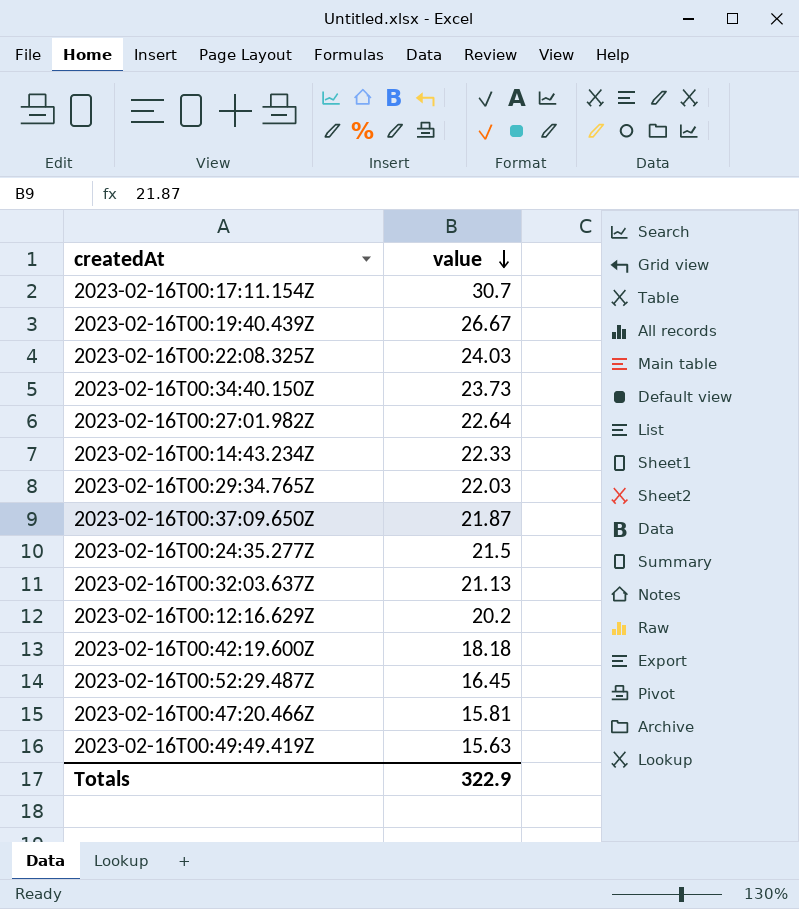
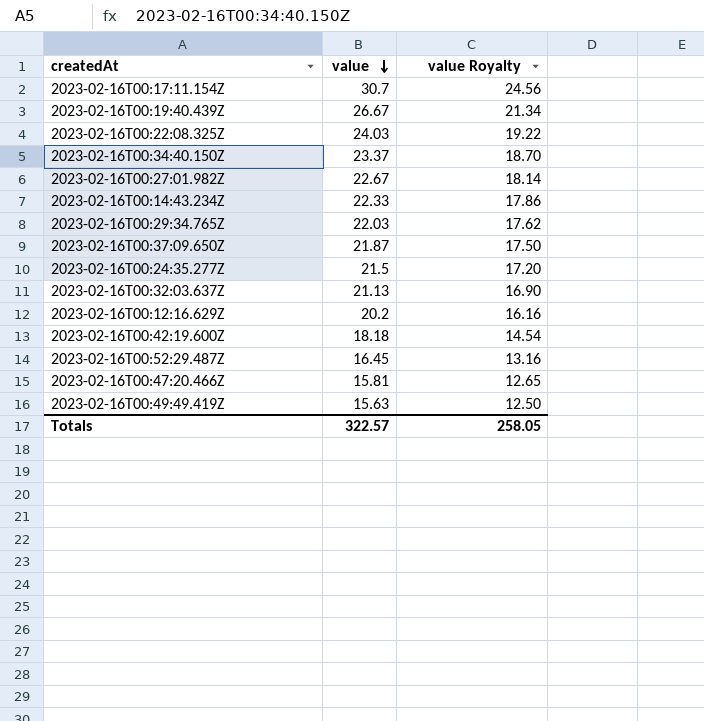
column value Royalty | formula: none -> [value] * 0.8
2023-02-16T00:34:40.150Z | value: 23.73 -> 23.37
2023-02-16T00:27:01.982Z | value: 22.64 -> 22.67
Totals | value: 322.9 -> 322.57

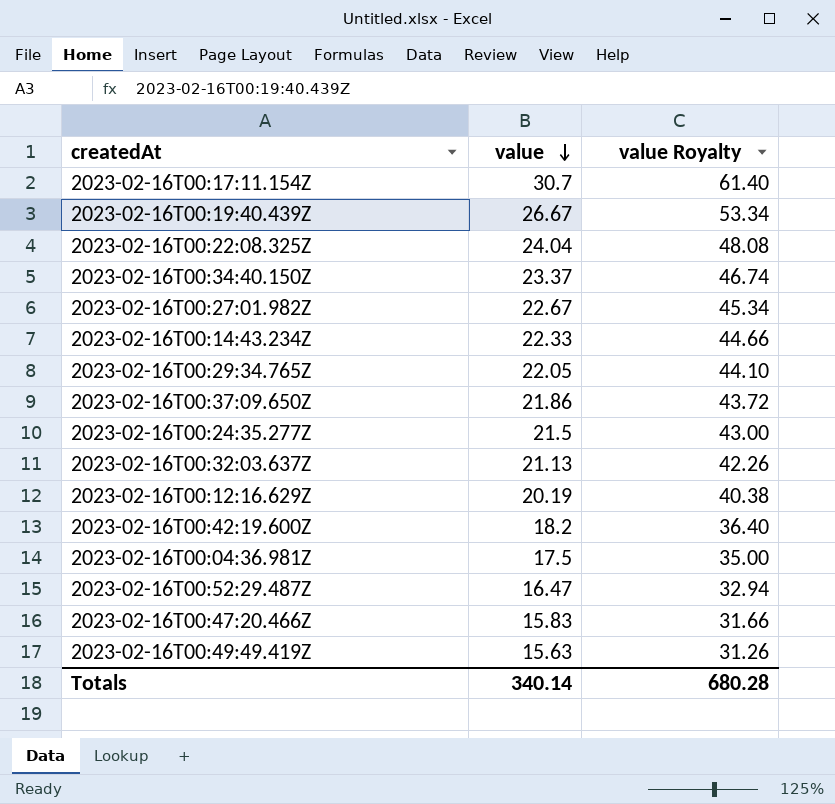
column value Royalty | formula: [value] * 0.8 -> [value] * 2
2023-02-16T00:22:08.325Z | value: 24.03 -> 24.04
2023-02-16T00:29:34.765Z | value: 22.03 -> 22.05
2023-02-16T00:37:09.650Z | value: 21.87 -> 21.86
2023-02-16T00:12:16.629Z | value: 20.2 -> 20.19
2023-02-16T00:42:19.600Z | value: 18.18 -> 18.2
row 2023-02-16T00:04:36.981Z: none -> 17.5 | 35.00
2023-02-16T00:52:29.487Z | value: 16.45 -> 16.47
2023-02-16T00:47:20.466Z | value: 15.81 -> 15.83
Totals | value: 322.57 -> 340.14
Totals | value Royalty: 258.05 -> 680.28

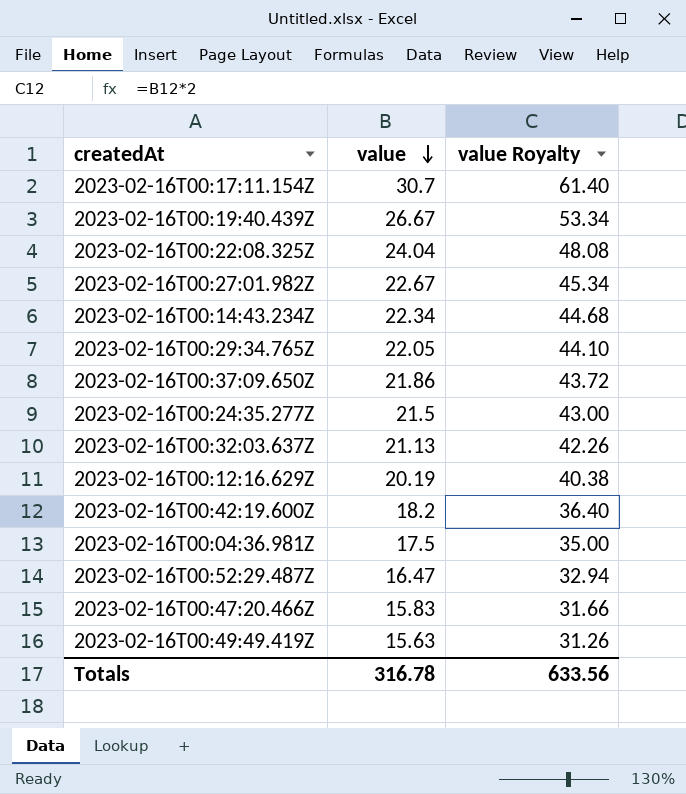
row 2023-02-16T00:34:40.150Z: 23.37 | 46.74 -> none
2023-02-16T00:14:43.234Z | value: 22.33 -> 22.34
2023-02-16T00:14:43.234Z | value Royalty: 44.66 -> 44.68
Totals | value: 340.14 -> 316.78
Totals | value Royalty: 680.28 -> 633.56

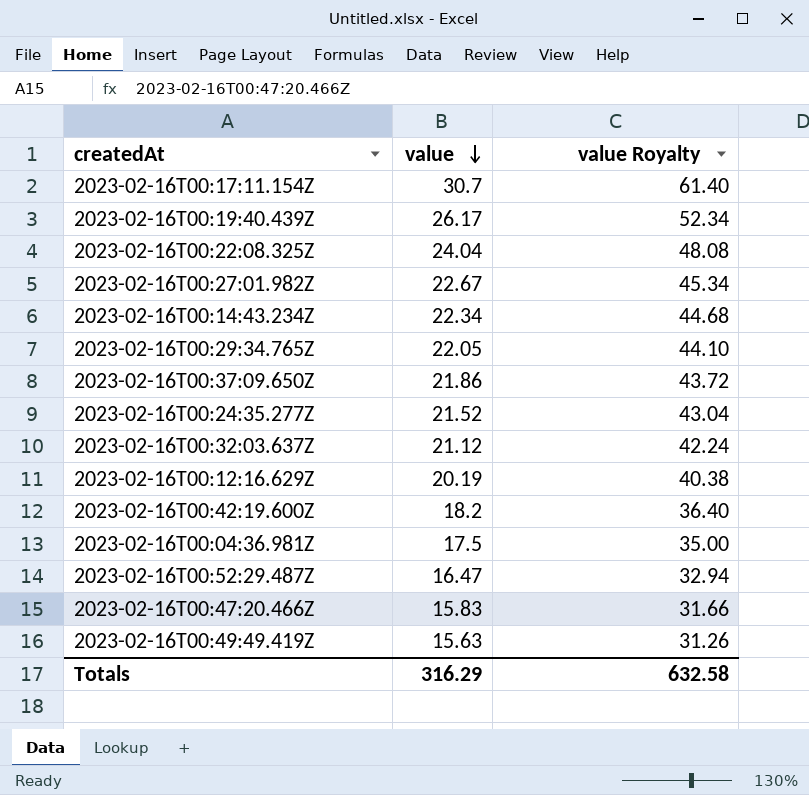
2023-02-16T00:19:40.439Z | value: 26.67 -> 26.17
2023-02-16T00:19:40.439Z | value Royalty: 53.34 -> 52.34
2023-02-16T00:24:35.277Z | value: 21.5 -> 21.52
2023-02-16T00:24:35.277Z | value Royalty: 43.00 -> 43.04
2023-02-16T00:32:03.637Z | value: 21.13 -> 21.12
2023-02-16T00:32:03.637Z | value Royalty: 42.26 -> 42.24
Totals | value: 316.78 -> 316.29
Totals | value Royalty: 633.56 -> 632.58

